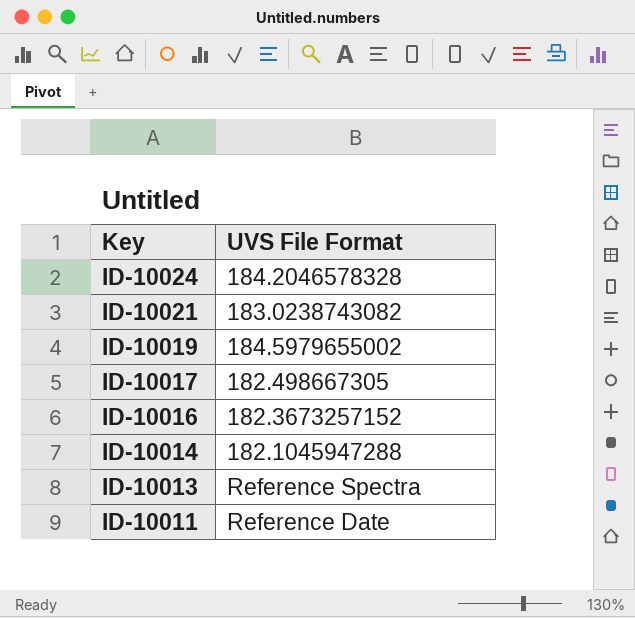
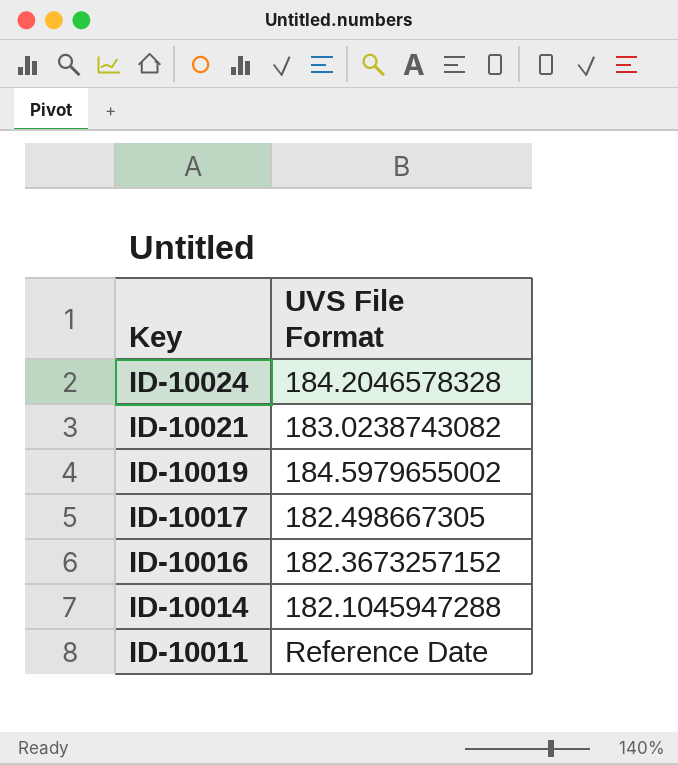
row ID-10013: Reference Spectra -> none

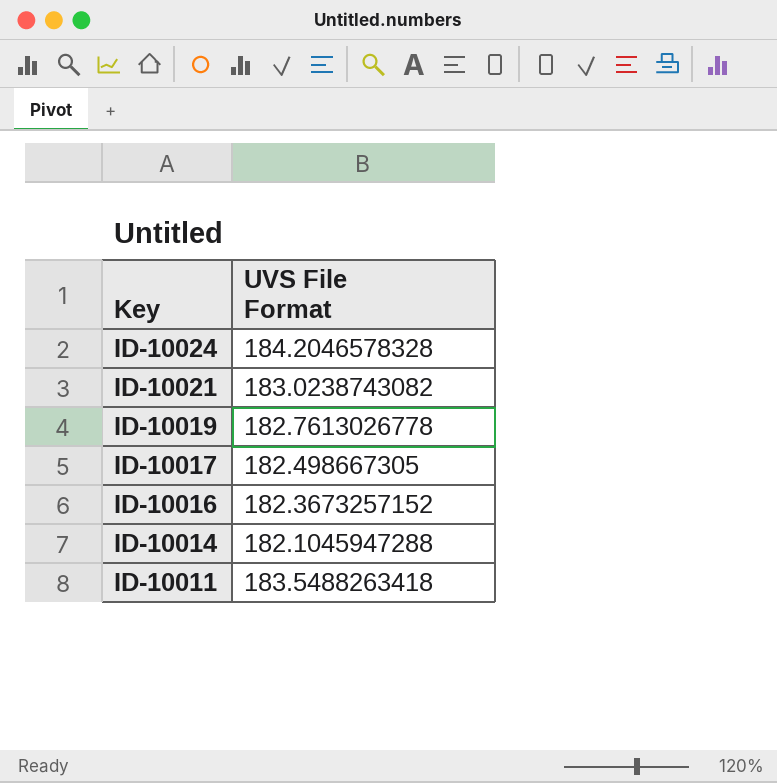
ID-10019 | UVS File Format: 184.5979655002 -> 182.7613026778
ID-10011 | UVS File Format: Reference Date -> 183.5488263418

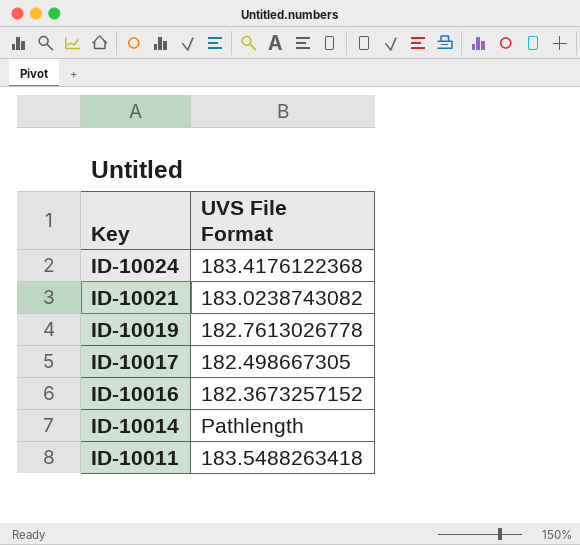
ID-10024 | UVS File Format: 184.2046578328 -> 183.4176122368
ID-10014 | UVS File Format: 182.1045947288 -> Pathlength

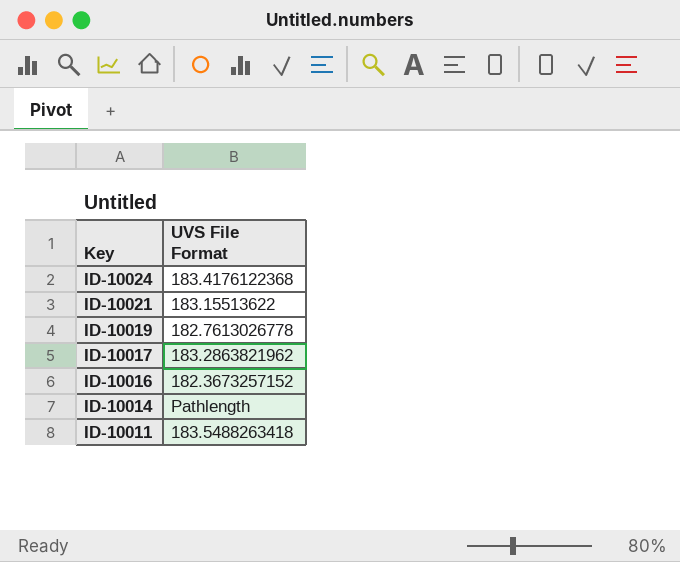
ID-10021 | UVS File Format: 183.0238743082 -> 183.15513622
ID-10017 | UVS File Format: 182.498667305 -> 183.2863821962

